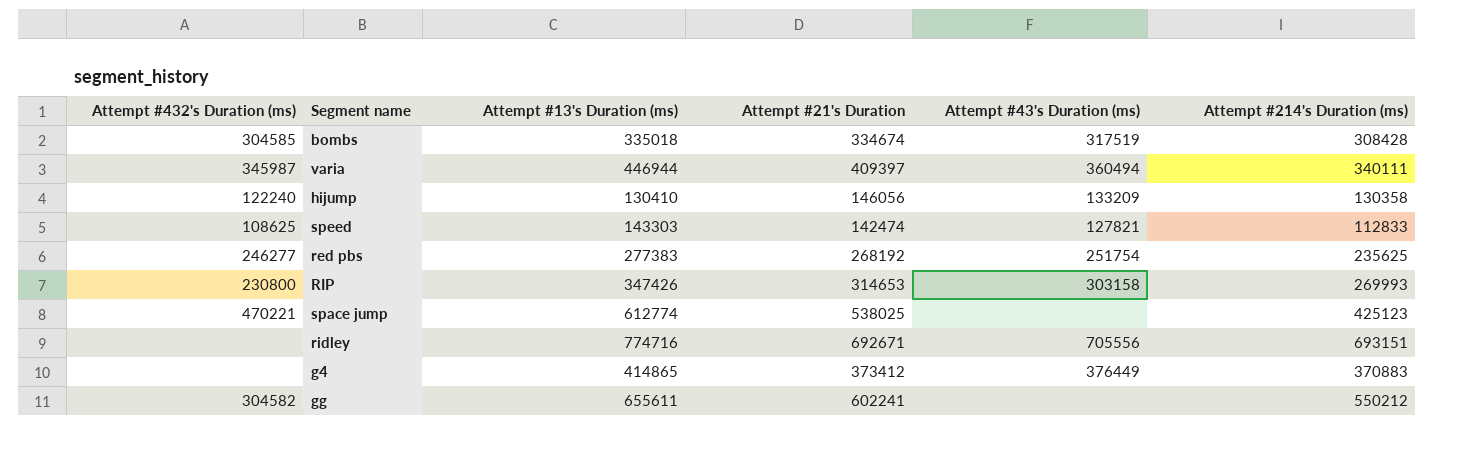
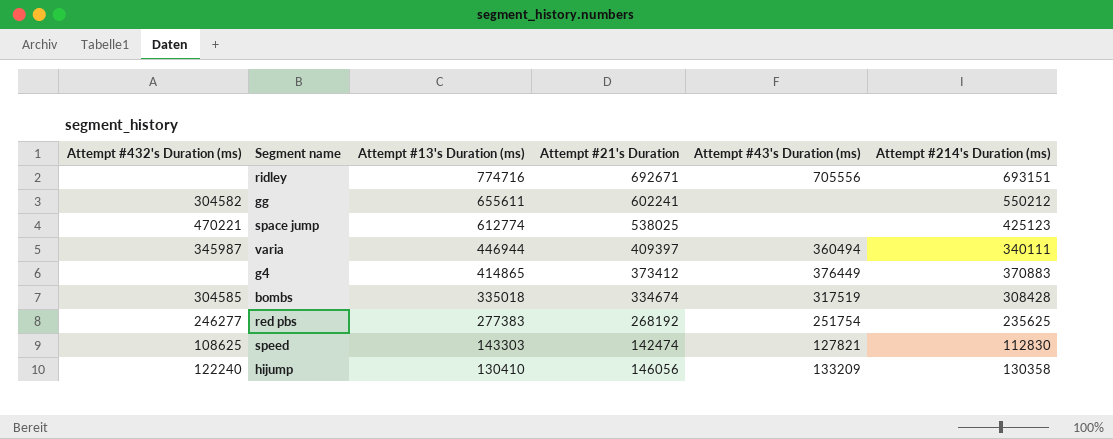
row order: none -> Attempt #13's Duration (ms) descending
row RIP: 230800 | 347426 | 314653 | 303158 | 269993 -> none
speed | Attempt #214's Duration (ms): 112833 -> 112830

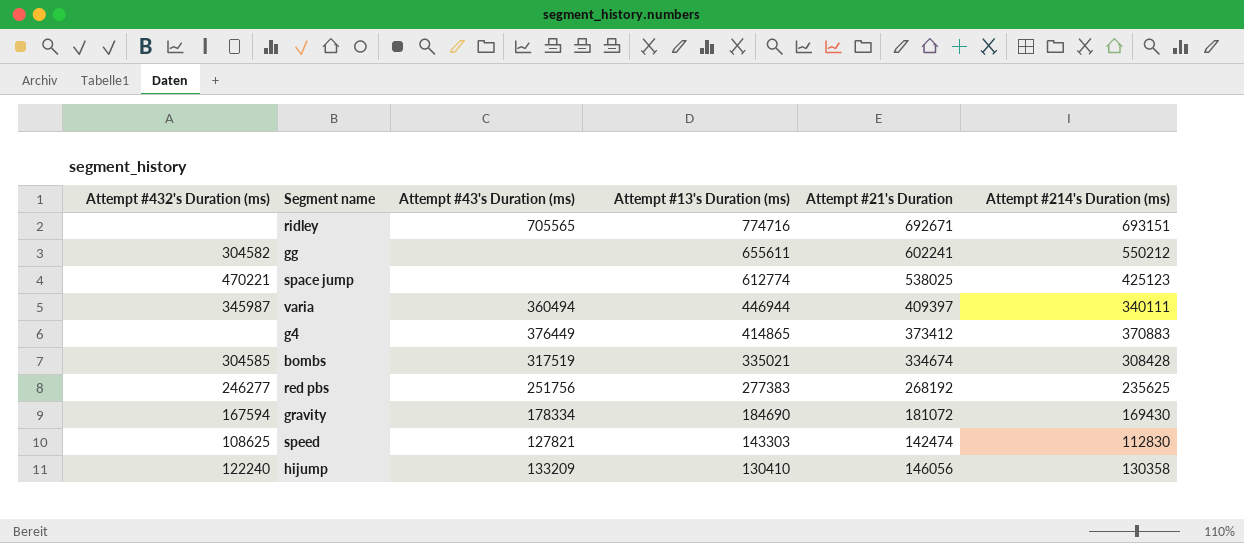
column Attempt #43's Duration (ms) | position: 5 -> 3
ridley | Attempt #43's Duration (ms): 705556 -> 705565
bombs | Attempt #13's Duration (ms): 335018 -> 335021
red pbs | Attempt #43's Duration (ms): 251754 -> 251756
row gravity: none -> 167594 | 178334 | 184690 | 181072 | 169430

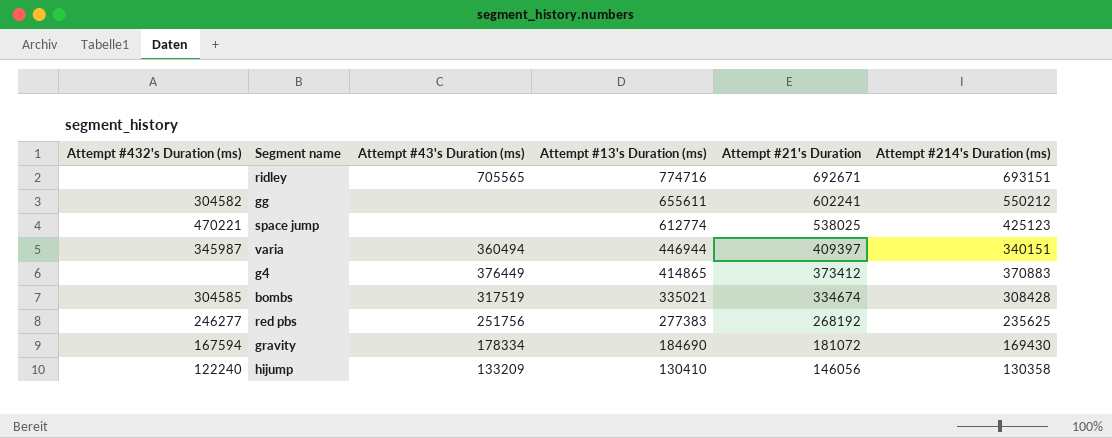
row speed: 108625 | 127821 | 143303 | 142474 | 112830 -> none
varia | Attempt #214's Duration (ms): 340111 -> 340151

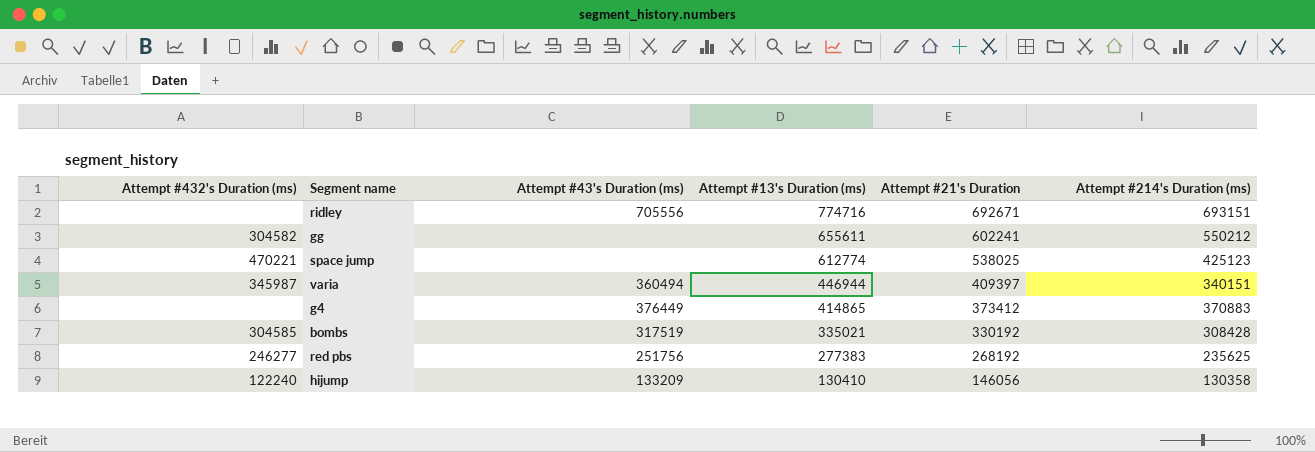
row gravity: 167594 | 178334 | 184690 | 181072 | 169430 -> none
ridley | Attempt #43's Duration (ms): 705565 -> 705556
bombs | Attempt #21's Duration: 334674 -> 330192

